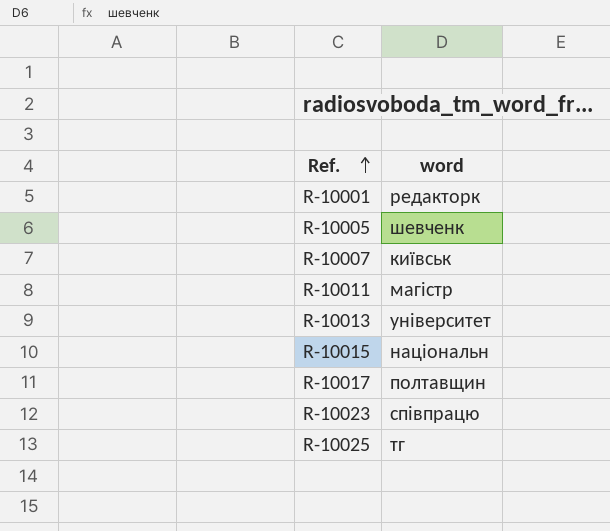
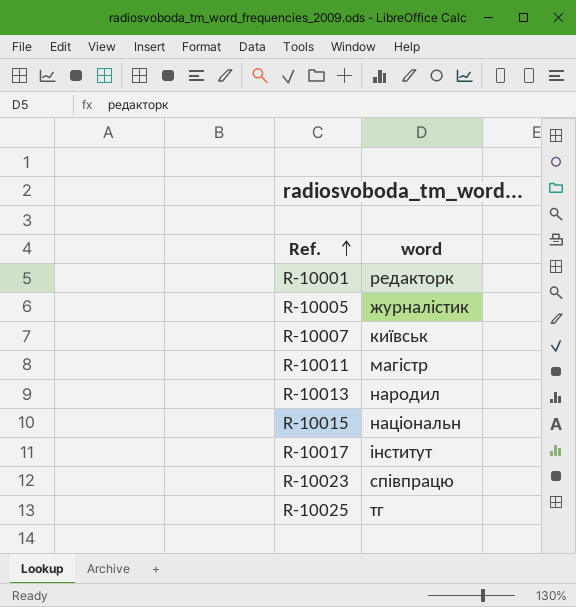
R-10005 | word: шевченк -> журналістик
R-10013 | word: університет -> народил
R-10017 | word: полтавщин -> інститут

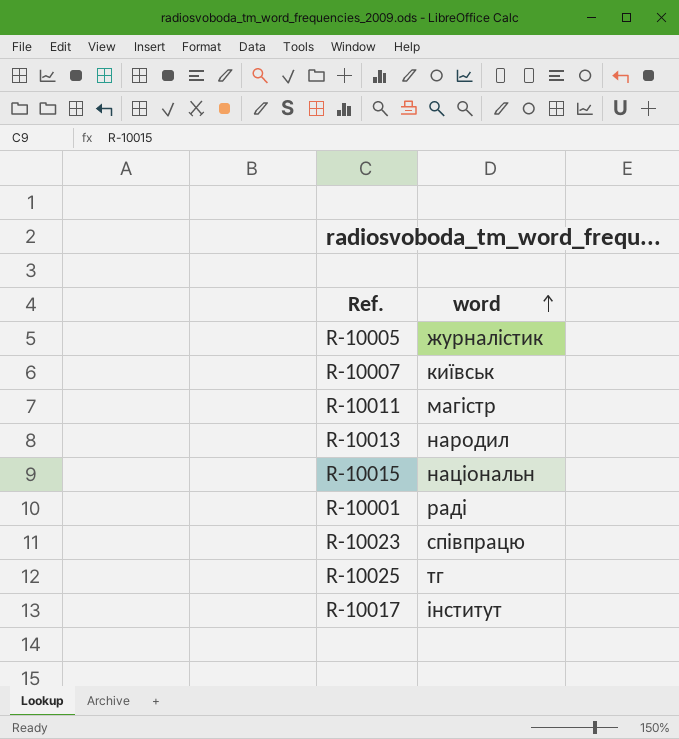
row order: Ref. ascending -> word ascending
R-10001 | word: редакторк -> раді

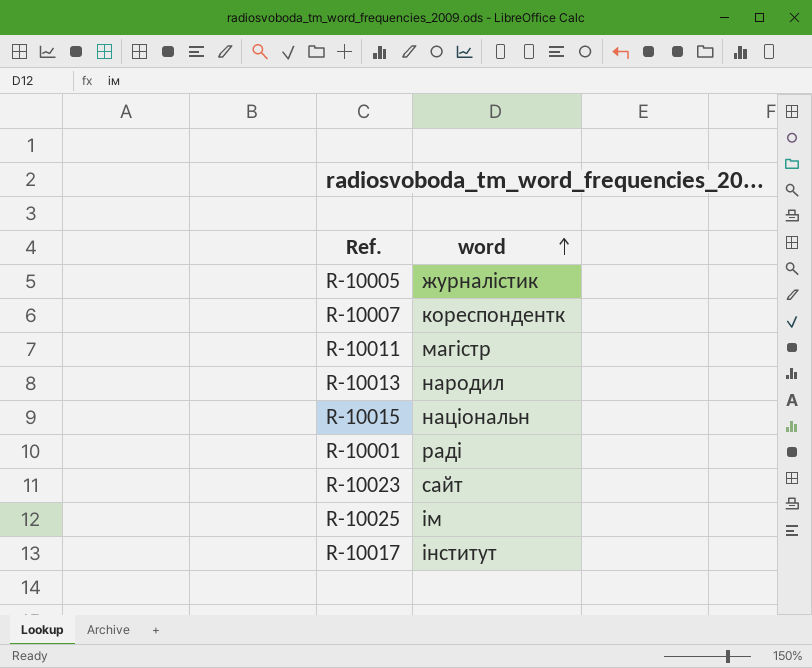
R-10007 | word: київськ -> кореспондентк
R-10023 | word: співпрацю -> сайт
R-10025 | word: тг -> ім

